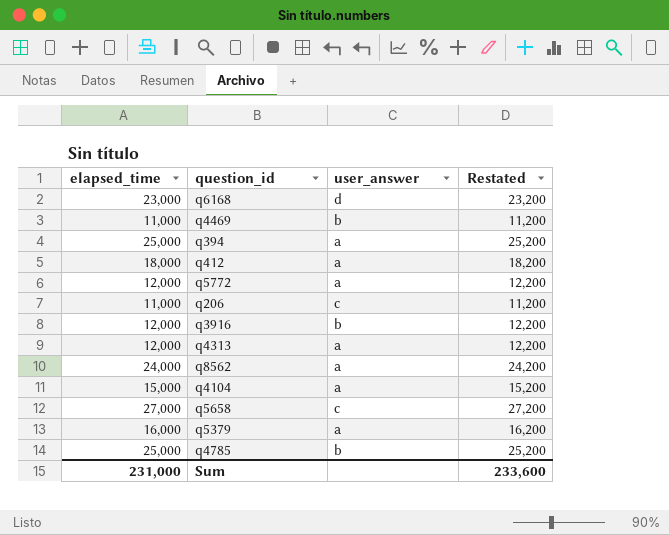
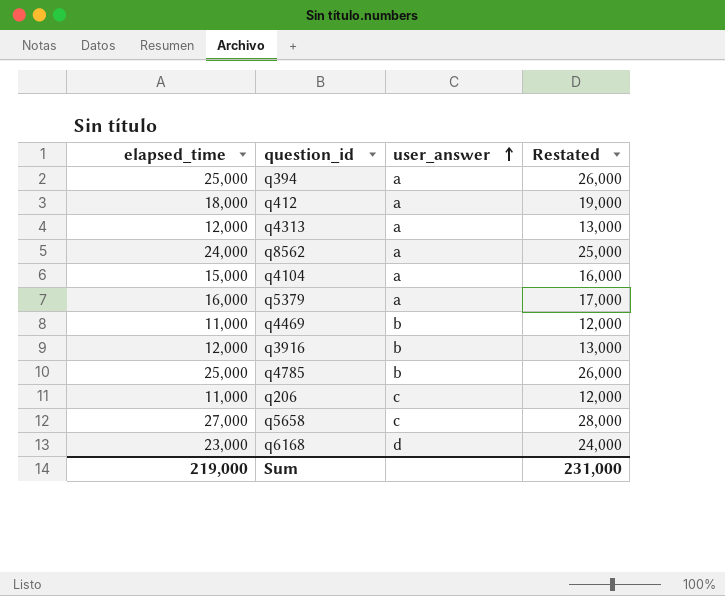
row order: none -> user_answer ascending
column Restated | formula: [elapsed_time] + 200 -> [elapsed_time] + 1000
row q5772: 12,000 | a | 12,200 -> none
Sum | elapsed_time: 231,000 -> 219,000
Sum | Restated: 233,600 -> 231,000

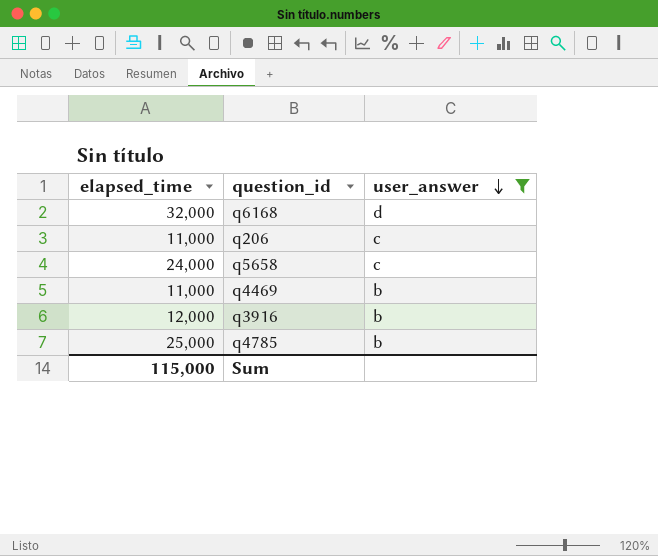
filter: none -> user_answer != a
row order: user_answer ascending -> user_answer descending
column Restated | formula: [elapsed_time] + 1000 -> none
q6168 | elapsed_time: 23,000 -> 32,000
q5658 | elapsed_time: 27,000 -> 24,000
Sum | elapsed_time: 219,000 -> 115,000

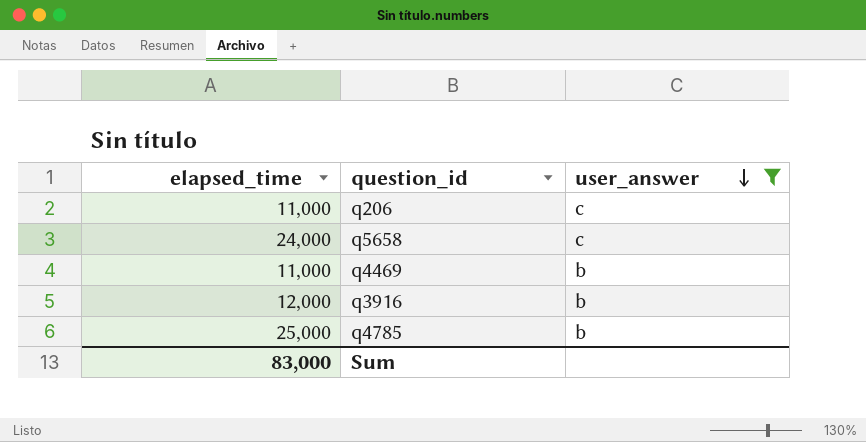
row q6168: 32,000 | d -> none
Sum | elapsed_time: 115,000 -> 83,000

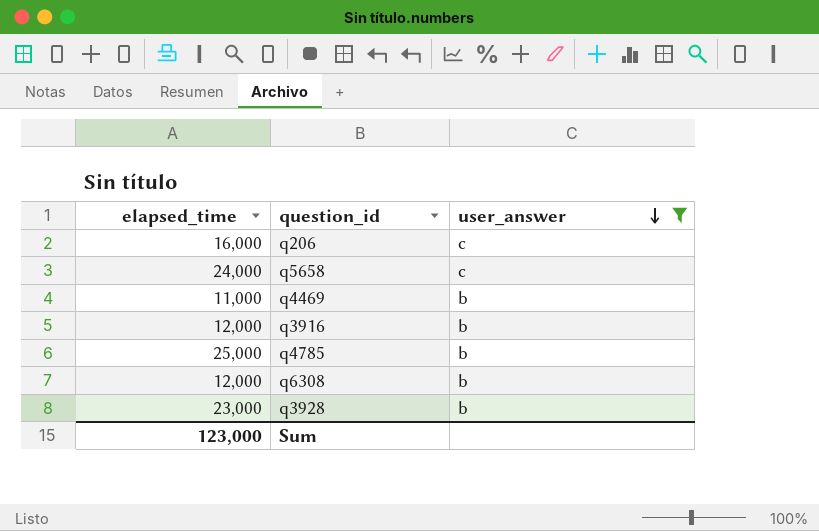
q206 | elapsed_time: 11,000 -> 16,000
row q6308: none -> 12,000 | b
row q3928: none -> 23,000 | b
Sum | elapsed_time: 83,000 -> 123,000

